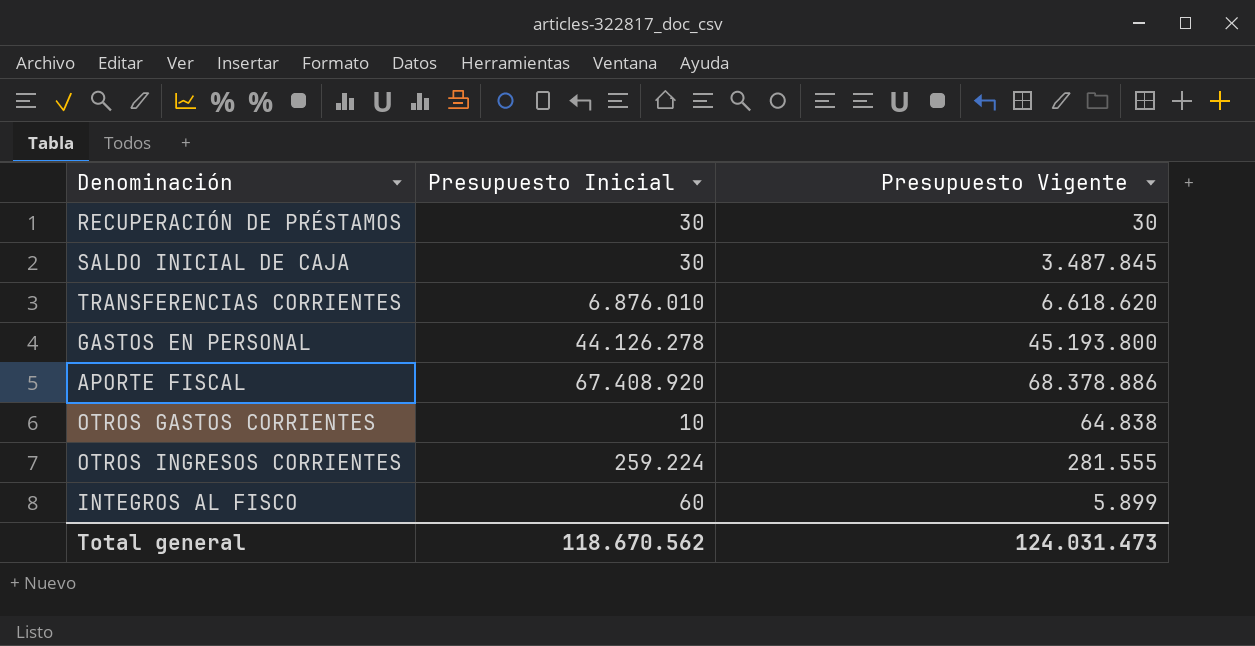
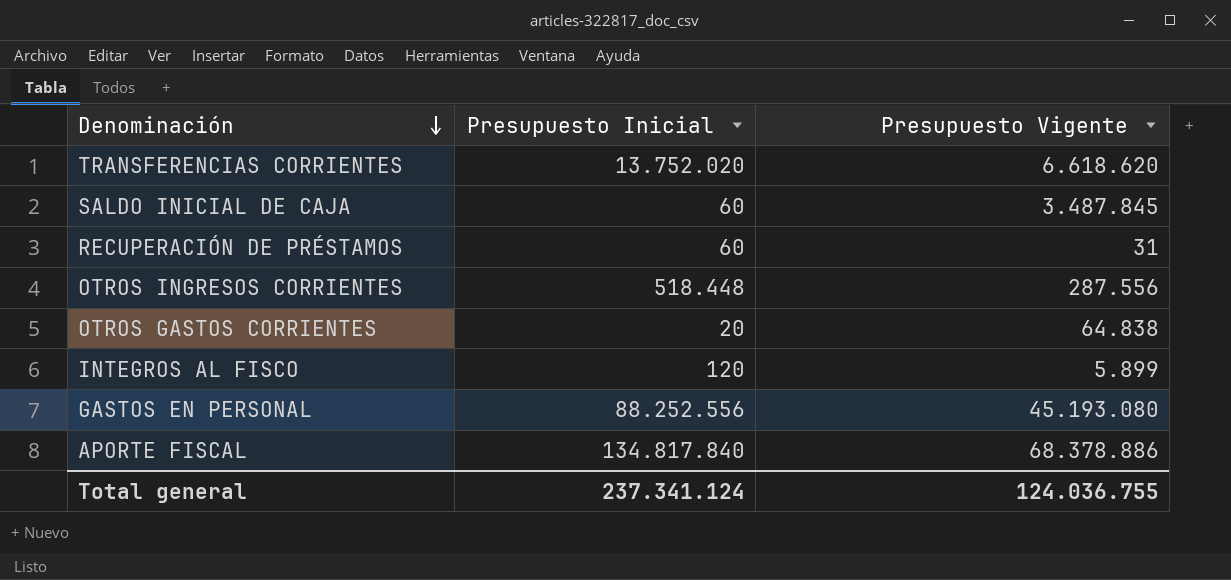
row order: none -> Denominación descending
TRANSFERENCIAS CORRIENTES | Presupuesto Inicial: 6.876.010 -> 13.752.020
SALDO INICIAL DE CAJA | Presupuesto Inicial: 30 -> 60
RECUPERACIÓN DE PRÉSTAMOS | Presupuesto Inicial: 30 -> 60
RECUPERACIÓN DE PRÉSTAMOS | Presupuesto Vigente: 30 -> 31
OTROS INGRESOS CORRIENTES | Presupuesto Inicial: 259.224 -> 518.448
OTROS INGRESOS CORRIENTES | Presupuesto Vigente: 281.555 -> 287.556
OTROS GASTOS CORRIENTES | Presupuesto Inicial: 10 -> 20
INTEGROS AL FISCO | Presupuesto Inicial: 60 -> 120
GASTOS EN PERSONAL | Presupuesto Inicial: 44.126.278 -> 88.252.556
GASTOS EN PERSONAL | Presupuesto Vigente: 45.193.800 -> 45.193.080
APORTE FISCAL | Presupuesto Inicial: 67.408.920 -> 134.817.840
Total general | Presupuesto Inicial: 118.670.562 -> 237.341.124
Total general | Presupuesto Vigente: 124.031.473 -> 124.036.755

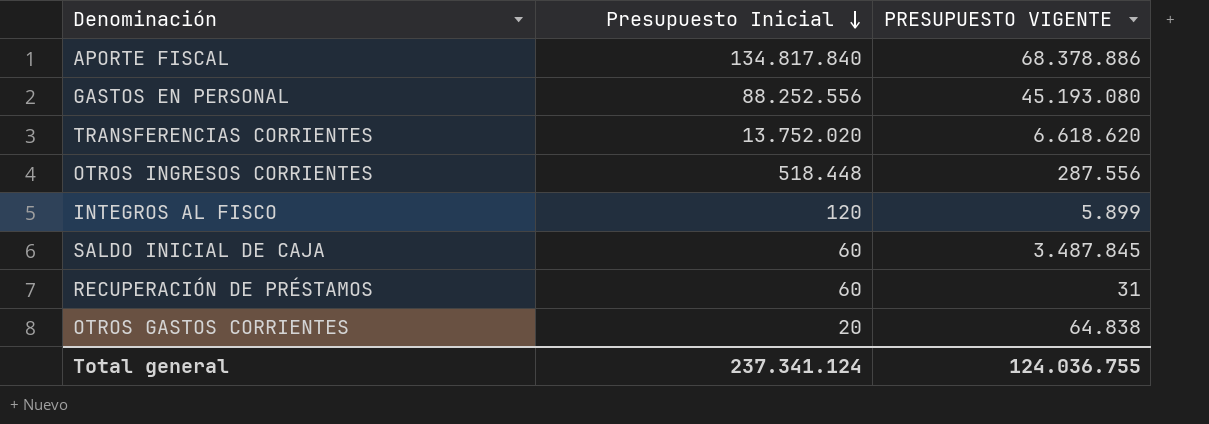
row order: Denominación descending -> Presupuesto Inicial descending
column name: Presupuesto Vigente -> PRESUPUESTO VIGENTE

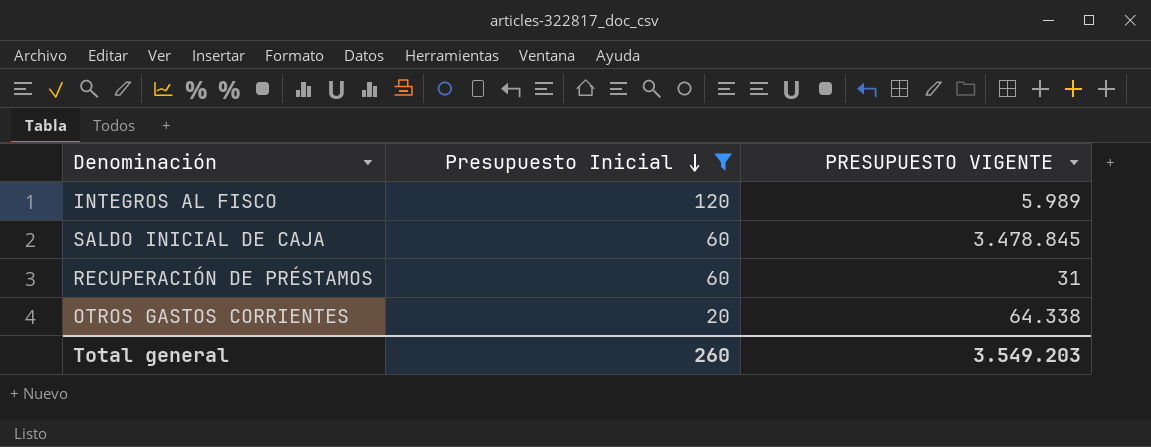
filter: none -> Presupuesto Inicial <= 120
INTEGROS AL FISCO | PRESUPUESTO VIGENTE: 5.899 -> 5.989
SALDO INICIAL DE CAJA | PRESUPUESTO VIGENTE: 3.487.845 -> 3.478.845
OTROS GASTOS CORRIENTES | PRESUPUESTO VIGENTE: 64.838 -> 64.338
Total general | Presupuesto Inicial: 237.341.124 -> 260
Total general | PRESUPUESTO VIGENTE: 124.036.755 -> 3.549.203

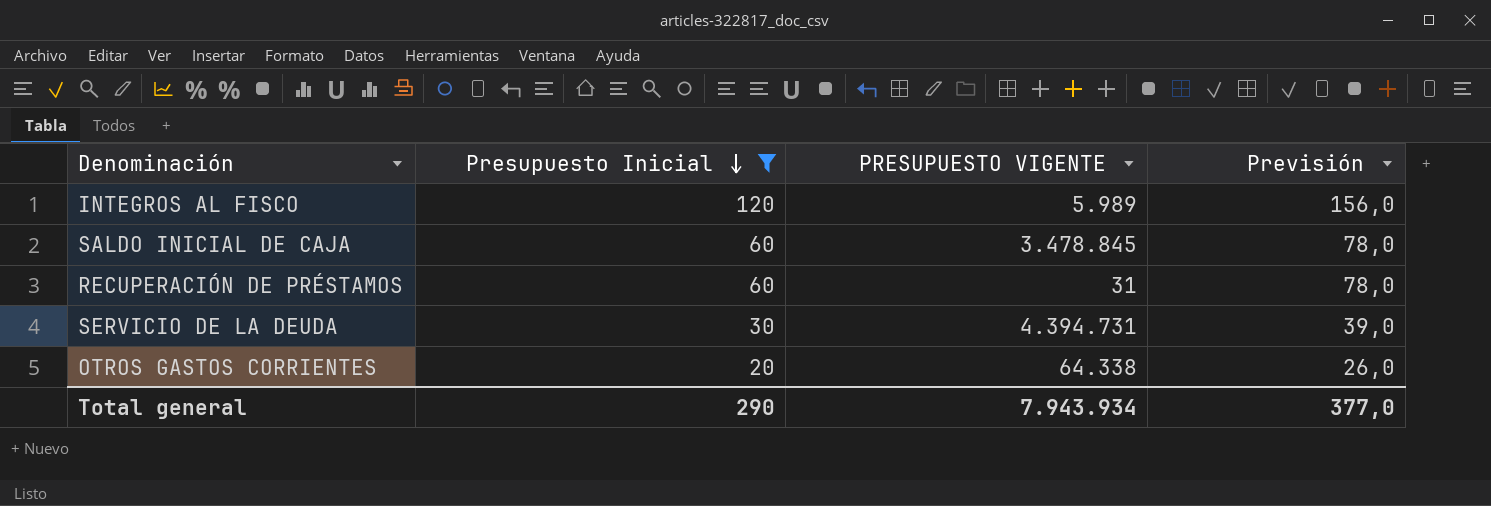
column Previsión | formula: none -> [Presupuesto Inicial] * 1,3
row SERVICIO DE LA DEUDA: none -> 30 | 4.394.731 | 39,0
Total general | Presupuesto Inicial: 260 -> 290
Total general | PRESUPUESTO VIGENTE: 3.549.203 -> 7.943.934

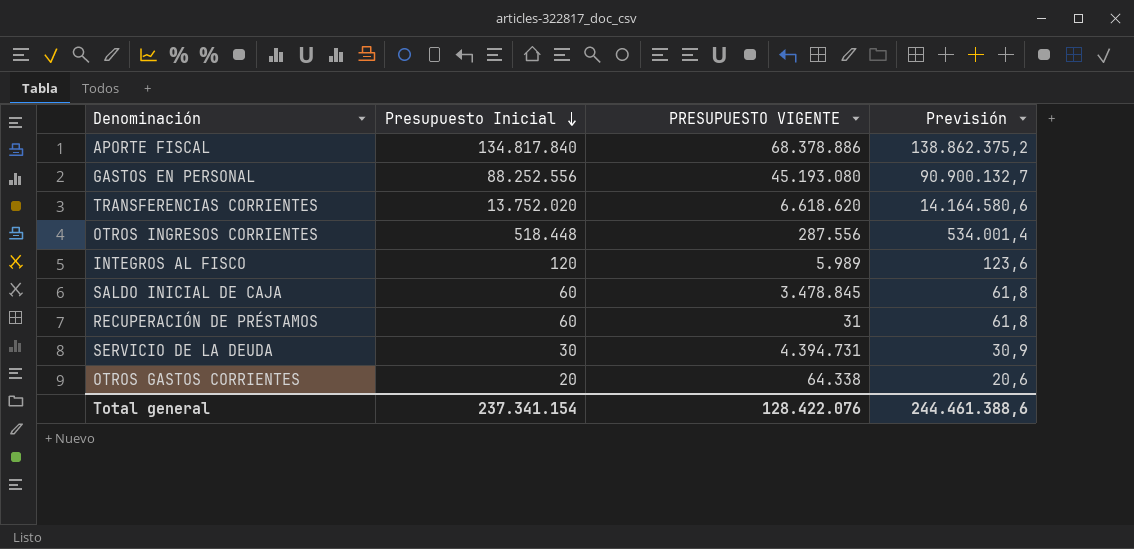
filter: Presupuesto Inicial <= 120 -> none
column Previsión | formula: [Presupuesto Inicial] * 1,3 -> [Presupuesto Inicial] * 1,03
Total general | Presupuesto Inicial: 290 -> 237.341.154
Total general | PRESUPUESTO VIGENTE: 7.943.934 -> 128.422.076
Total general | Previsión: 377,0 -> 244.461.388,6

